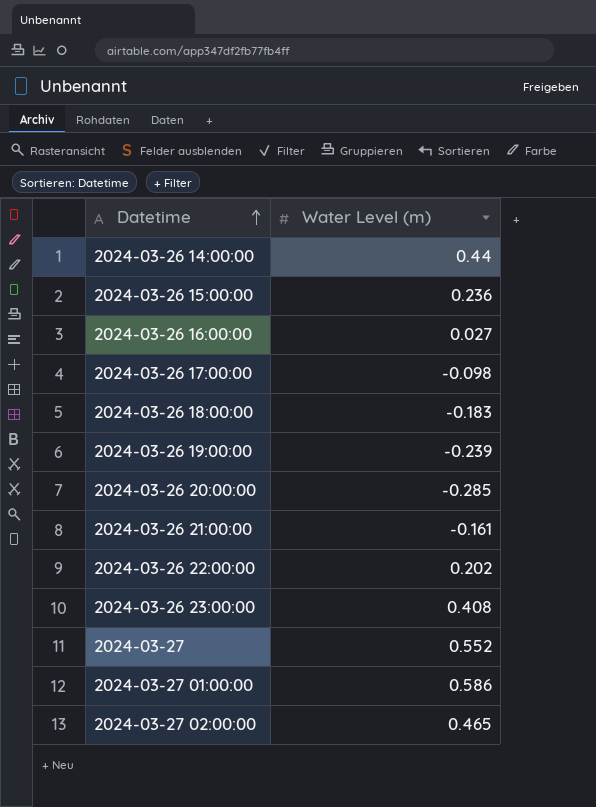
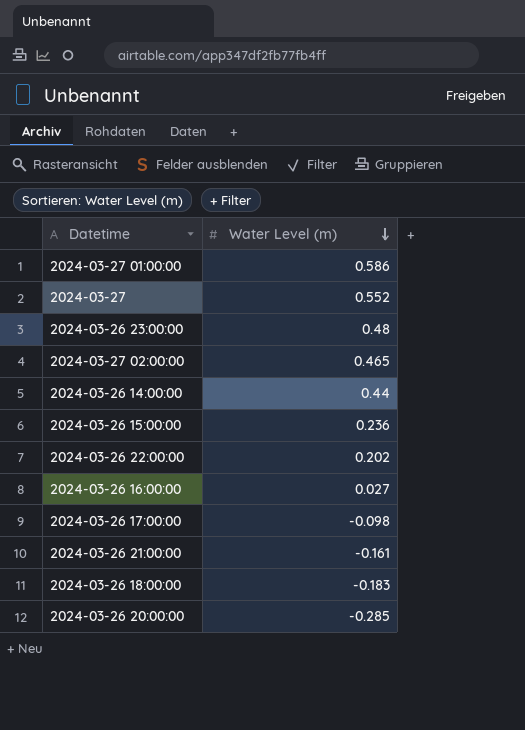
row order: Datetime ascending -> Water Level (m) descending
row 2024-03-26 19:00:00: -0.239 -> none
2024-03-26 23:00:00 | Water Level (m): 0.408 -> 0.48

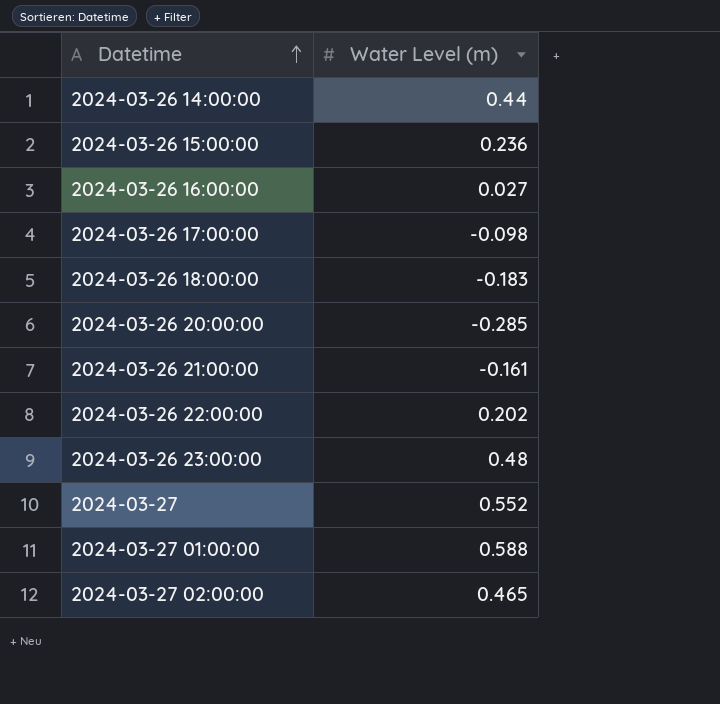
row order: Water Level (m) descending -> Datetime ascending
2024-03-27 01:00:00 | Water Level (m): 0.586 -> 0.588

